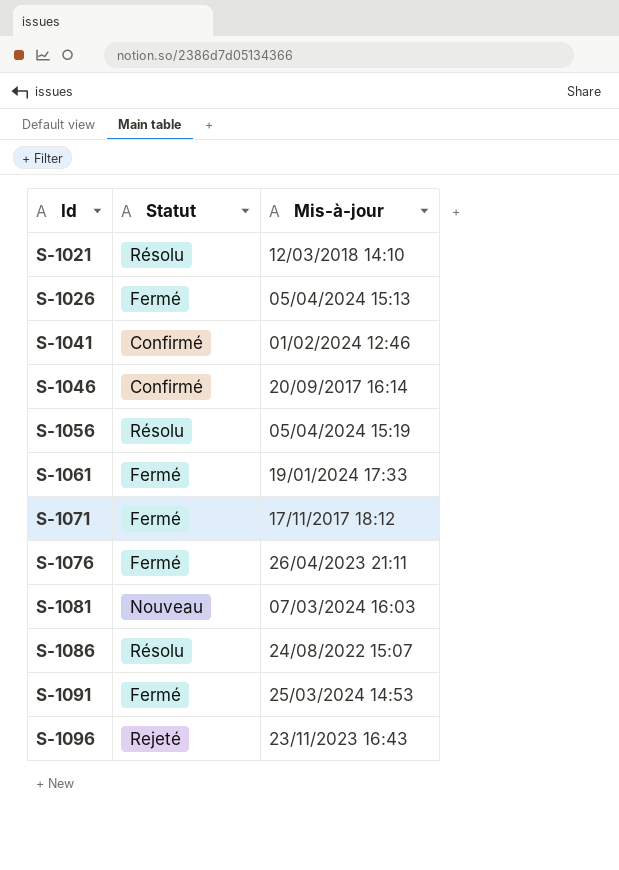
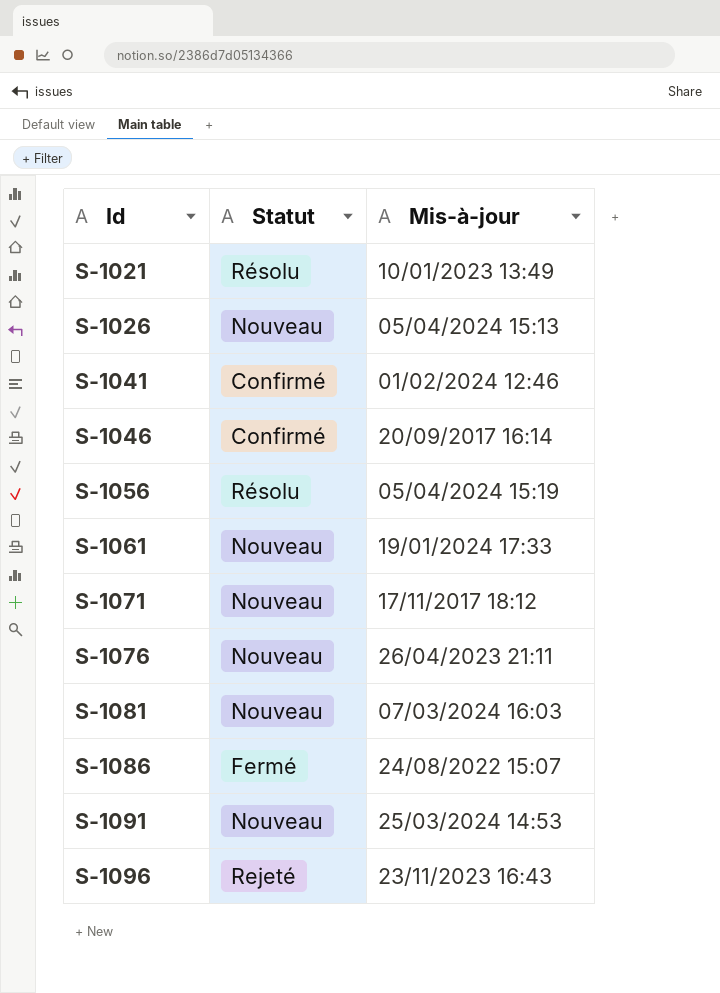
S-1021 | Mis-à-jour: 12/03/2018 14:10 -> 10/01/2023 13:49
S-1026 | Statut: Fermé -> Nouveau
S-1061 | Statut: Fermé -> Nouveau
S-1071 | Statut: Fermé -> Nouveau
S-1076 | Statut: Fermé -> Nouveau
S-1086 | Statut: Résolu -> Fermé
S-1091 | Statut: Fermé -> Nouveau

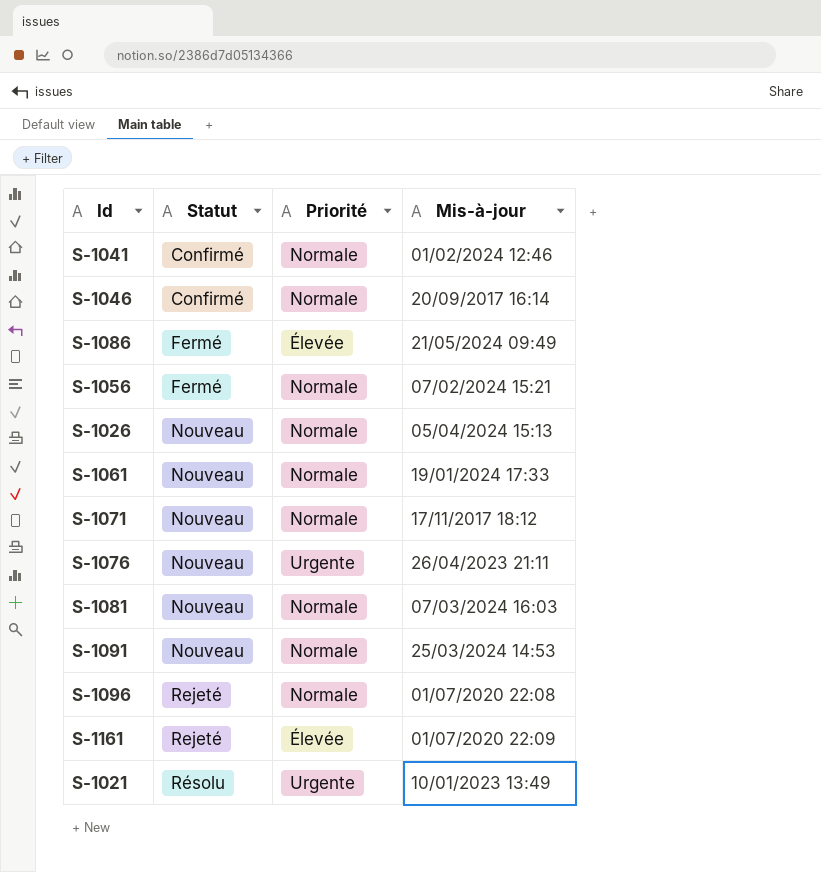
row order: Id ascending -> Statut ascending
column Priorité | position: none -> 3
S-1086 | Mis-à-jour: 24/08/2022 15:07 -> 21/05/2024 09:49
S-1056 | Statut: Résolu -> Fermé
S-1056 | Mis-à-jour: 05/04/2024 15:19 -> 07/02/2024 15:21
S-1096 | Mis-à-jour: 23/11/2023 16:43 -> 01/07/2020 22:08
row S-1161: none -> Rejeté | Élevée | 01/07/2020 22:09

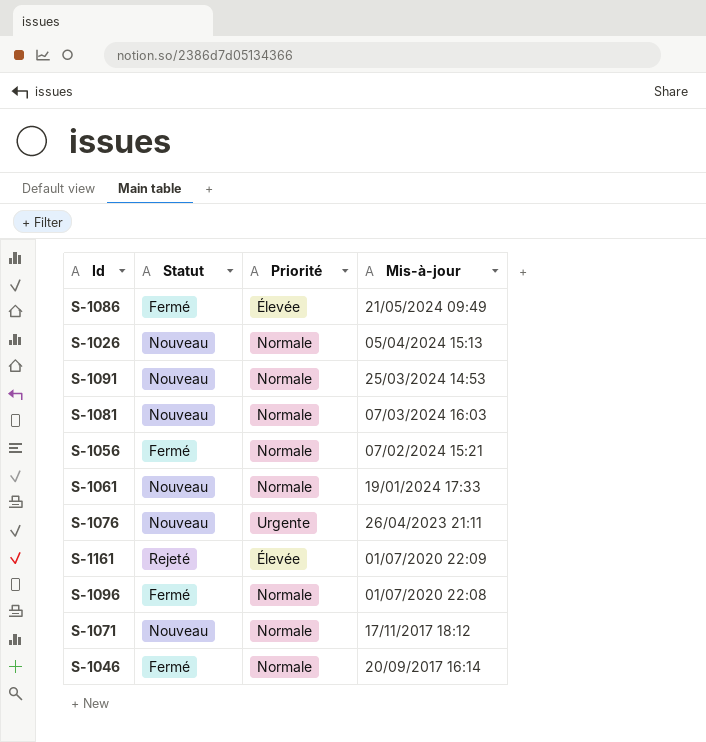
row order: Statut ascending -> Mis-à-jour descending
row S-1041: Confirmé | Normale | 01/02/2024 12:46 -> none
row S-1021: Résolu | Urgente | 10/01/2023 13:49 -> none
S-1096 | Statut: Rejeté -> Fermé
S-1046 | Statut: Confirmé -> Fermé

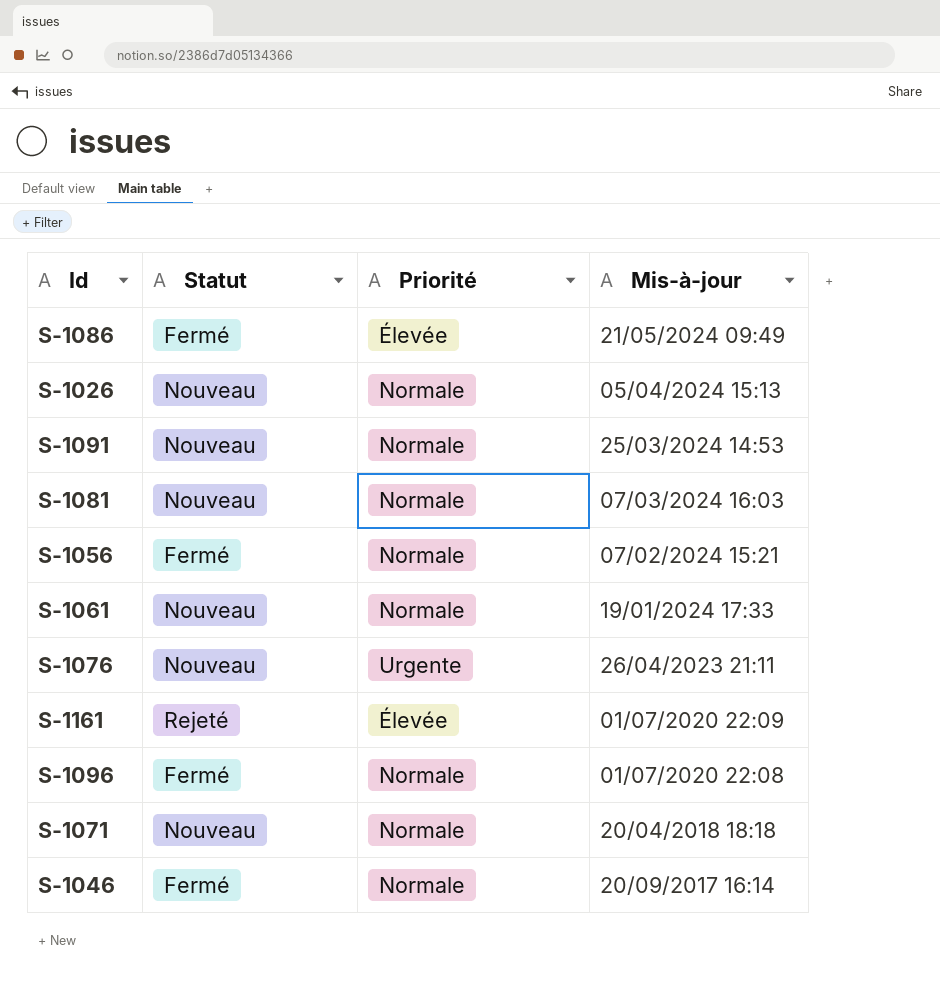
S-1071 | Mis-à-jour: 17/11/2017 18:12 -> 20/04/2018 18:18

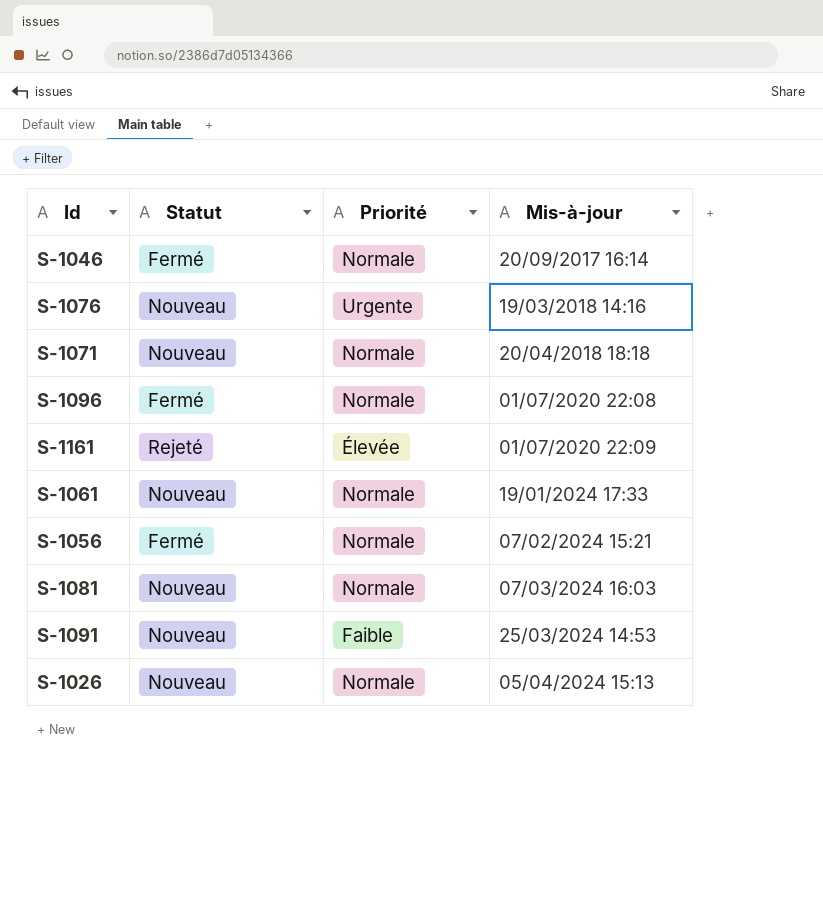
row order: Mis-à-jour descending -> Mis-à-jour ascending
row S-1086: Fermé | Élevée | 21/05/2024 09:49 -> none
S-1076 | Mis-à-jour: 26/04/2023 21:11 -> 19/03/2018 14:16
S-1091 | Priorité: Normale -> Faible

